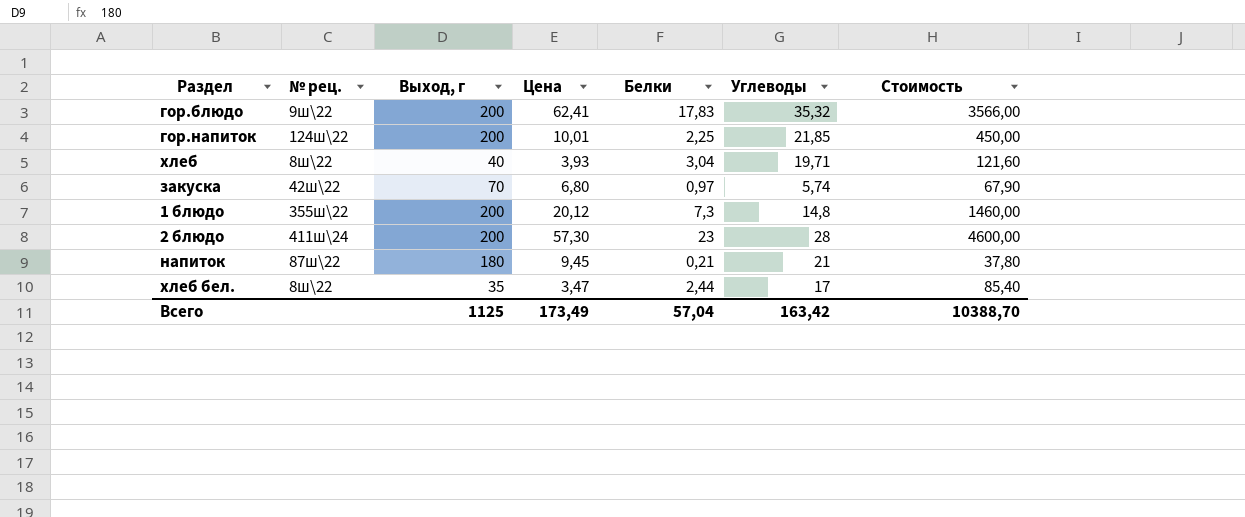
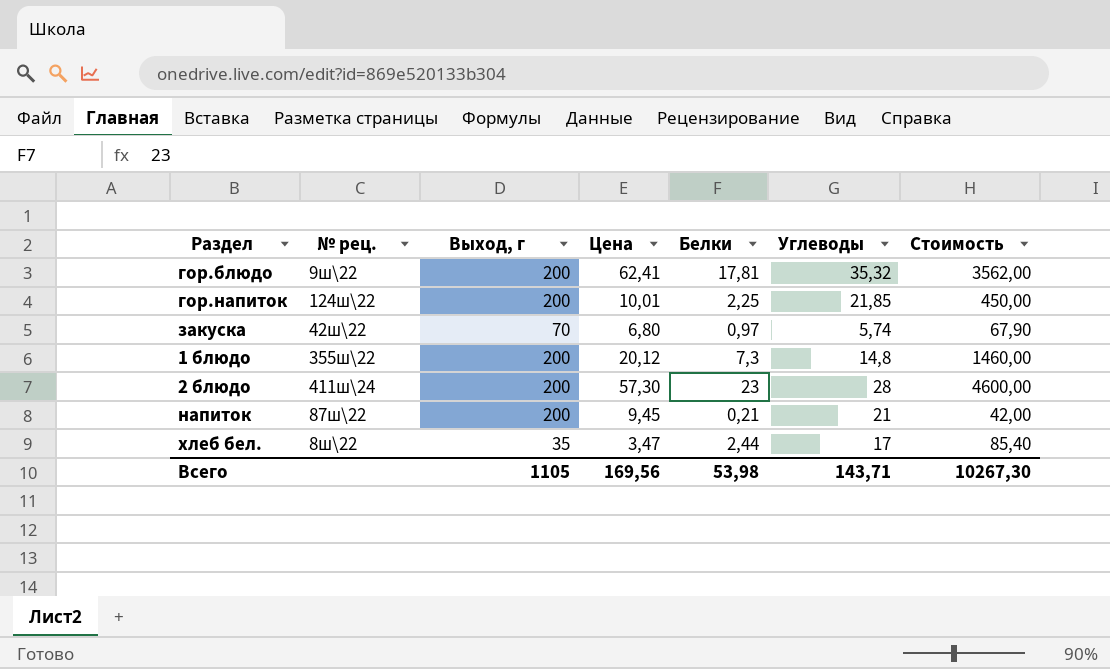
row хлеб: 8ш\22 | 40 | 3,93 | 3,04 | 19,71 | 121,60 -> none
гор.блюдо | Белки: 17,83 -> 17,81
гор.блюдо | Стоимость: 3566,00 -> 3562,00
напиток | Выход, г: 180 -> 200
напиток | Стоимость: 37,80 -> 42,00
Всего | Выход, г: 1125 -> 1105
Всего | Цена: 173,49 -> 169,56
Всего | Белки: 57,04 -> 53,98
Всего | Углеводы: 163,42 -> 143,71
Всего | Стоимость: 10388,70 -> 10267,30

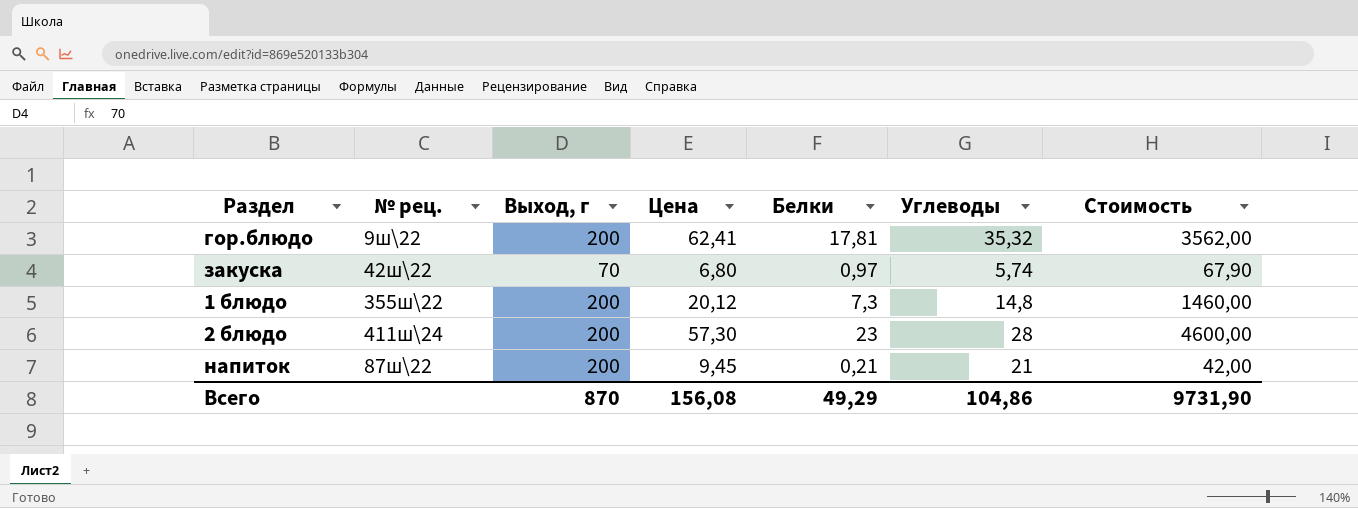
row гор.напиток: 124ш\22 | 200 | 10,01 | 2,25 | 21,85 | 450,00 -> none
row хлеб бел.: 8ш\22 | 35 | 3,47 | 2,44 | 17 | 85,40 -> none
Всего | Выход, г: 1105 -> 870
Всего | Цена: 169,56 -> 156,08
Всего | Белки: 53,98 -> 49,29
Всего | Углеводы: 143,71 -> 104,86
Всего | Стоимость: 10267,30 -> 9731,90

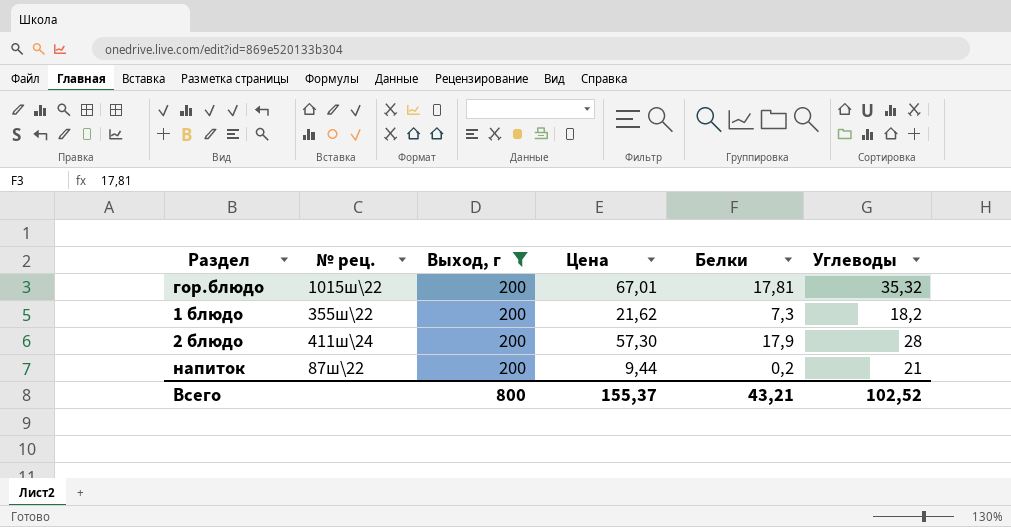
filter: none -> Выход, г = 200
column Стоимость | formula: [Выход, г] * [Белки] -> none
гор.блюдо | № рец.: 9ш\22 -> 1015ш\22
гор.блюдо | Цена: 62,41 -> 67,01
1 блюдо | Цена: 20,12 -> 21,62
1 блюдо | Углеводы: 14,8 -> 18,2
2 блюдо | Белки: 23 -> 17,9
напиток | Цена: 9,45 -> 9,44
напиток | Белки: 0,21 -> 0,2
Всего | Выход, г: 870 -> 800
Всего | Цена: 156,08 -> 155,37
Всего | Белки: 49,29 -> 43,21
Всего | Углеводы: 104,86 -> 102,52

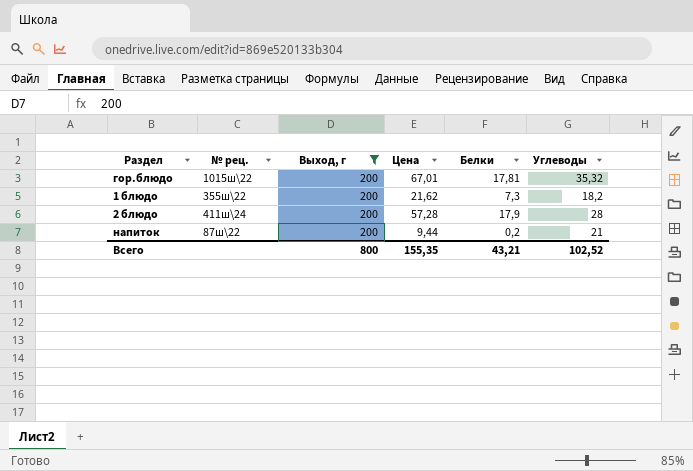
2 блюдо | Цена: 57,30 -> 57,28
Всего | Цена: 155,37 -> 155,35

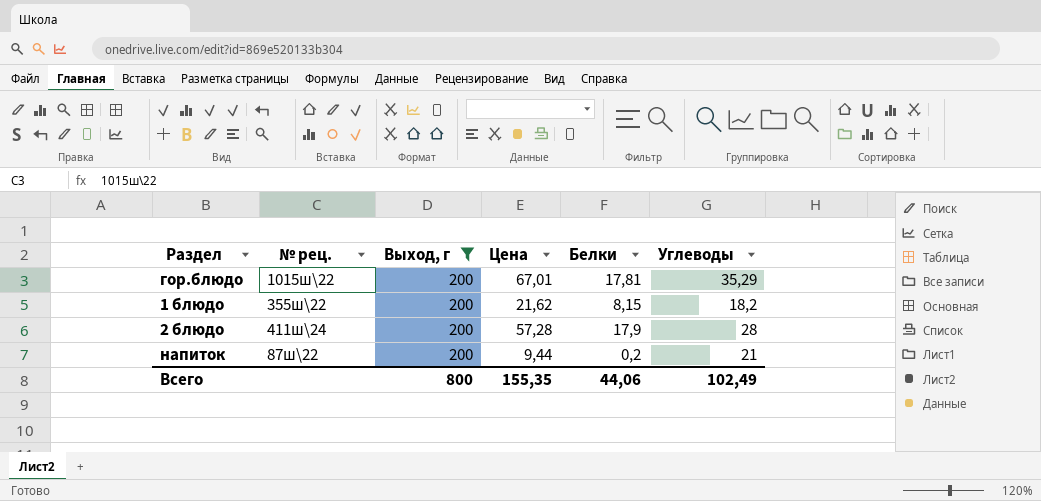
гор.блюдо | Углеводы: 35,32 -> 35,29
1 блюдо | Белки: 7,3 -> 8,15
Всего | Белки: 43,21 -> 44,06
Всего | Углеводы: 102,52 -> 102,49

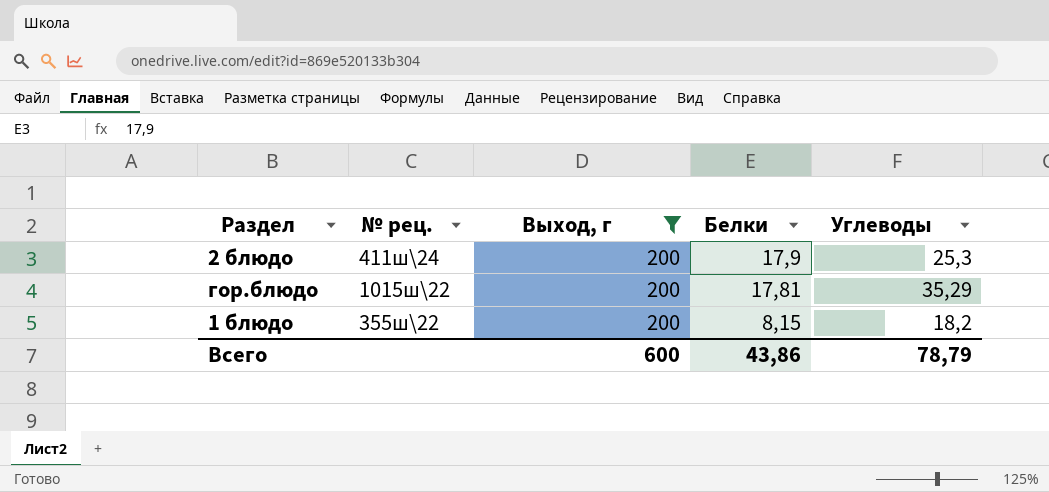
row order: none -> Белки descending
column Цена | position: 4 -> none
row напиток: 87ш\22 | 200 | 9,44 | 0,2 | 21 -> none
2 блюдо | Углеводы: 28 -> 25,3
Всего | Выход, г: 800 -> 600
Всего | Белки: 44,06 -> 43,86
Всего | Углеводы: 102,49 -> 78,79

